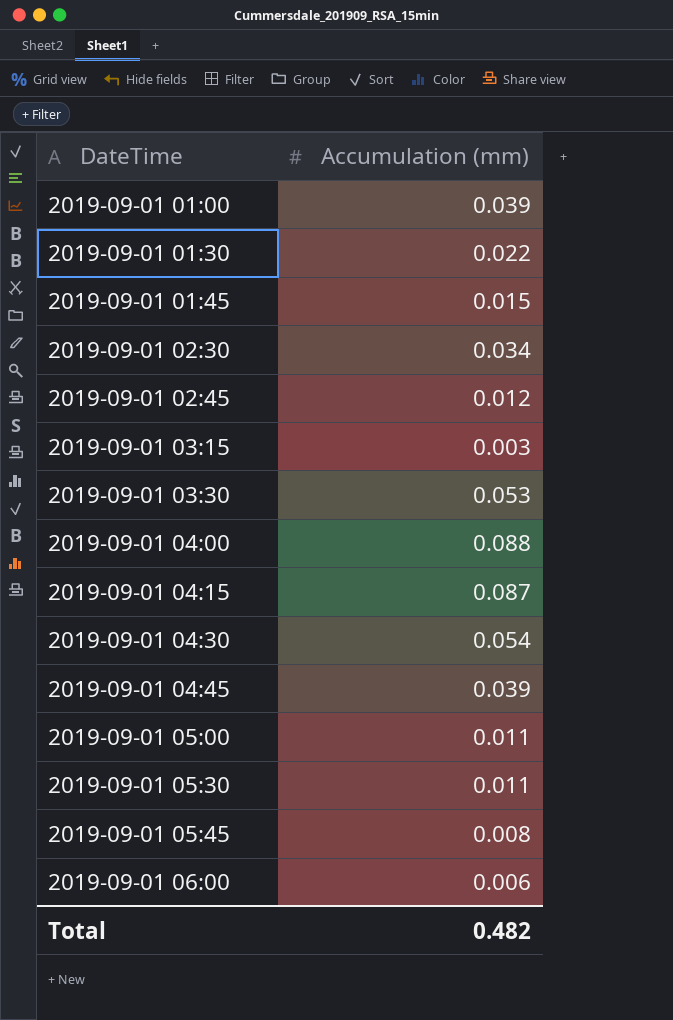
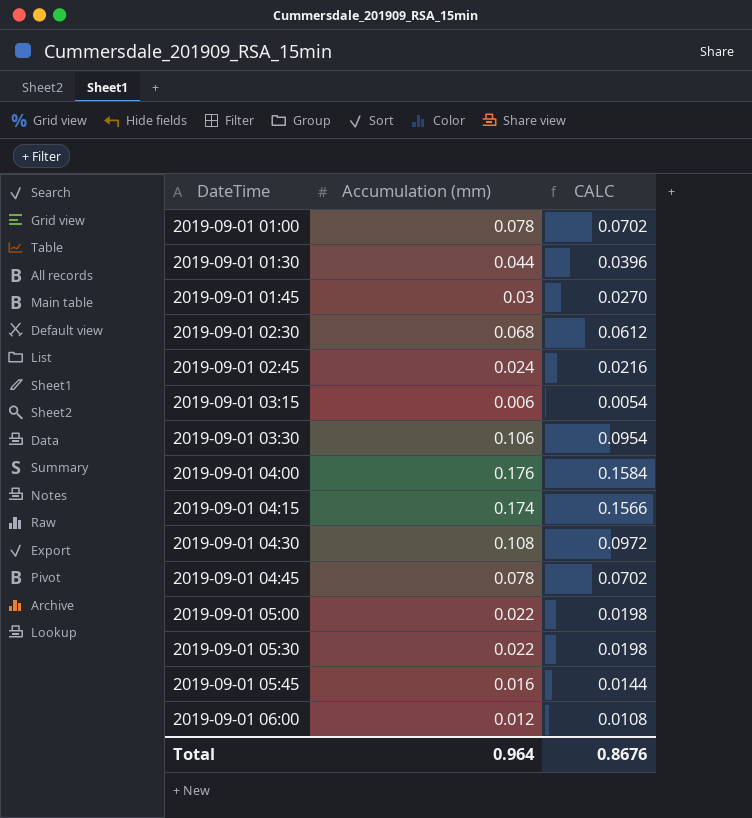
column CALC | formula: none -> [Accumulation (mm)] * 0.9
2019-09-01 01:00 | Accumulation (mm): 0.039 -> 0.078
2019-09-01 01:30 | Accumulation (mm): 0.022 -> 0.044
2019-09-01 01:45 | Accumulation (mm): 0.015 -> 0.03
2019-09-01 02:30 | Accumulation (mm): 0.034 -> 0.068
2019-09-01 02:45 | Accumulation (mm): 0.012 -> 0.024
2019-09-01 03:15 | Accumulation (mm): 0.003 -> 0.006
2019-09-01 03:30 | Accumulation (mm): 0.053 -> 0.106
2019-09-01 04:00 | Accumulation (mm): 0.088 -> 0.176
2019-09-01 04:15 | Accumulation (mm): 0.087 -> 0.174
2019-09-01 04:30 | Accumulation (mm): 0.054 -> 0.108
2019-09-01 04:45 | Accumulation (mm): 0.039 -> 0.078
2019-09-01 05:00 | Accumulation (mm): 0.011 -> 0.022
2019-09-01 05:30 | Accumulation (mm): 0.011 -> 0.022
2019-09-01 05:45 | Accumulation (mm): 0.008 -> 0.016
2019-09-01 06:00 | Accumulation (mm): 0.006 -> 0.012
Total | Accumulation (mm): 0.482 -> 0.964

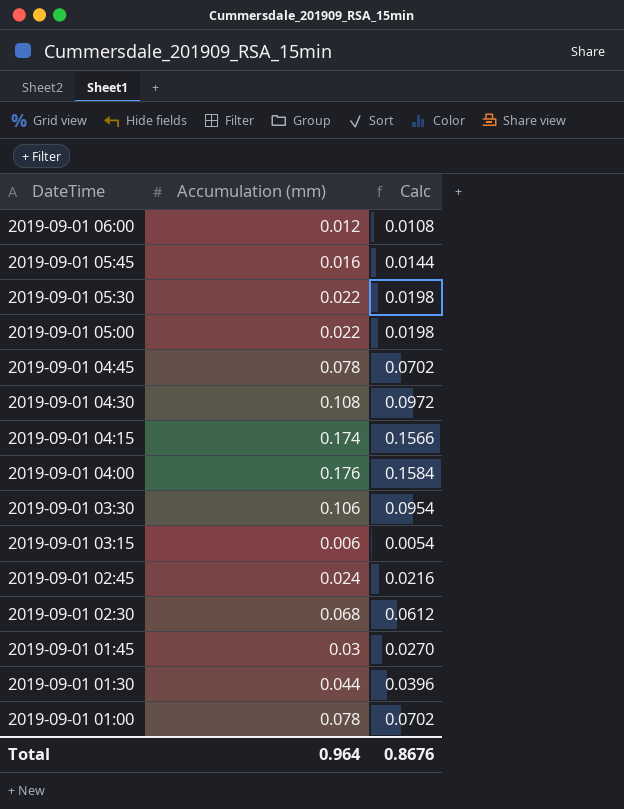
row order: DateTime ascending -> DateTime descending
column name: CALC -> Calc

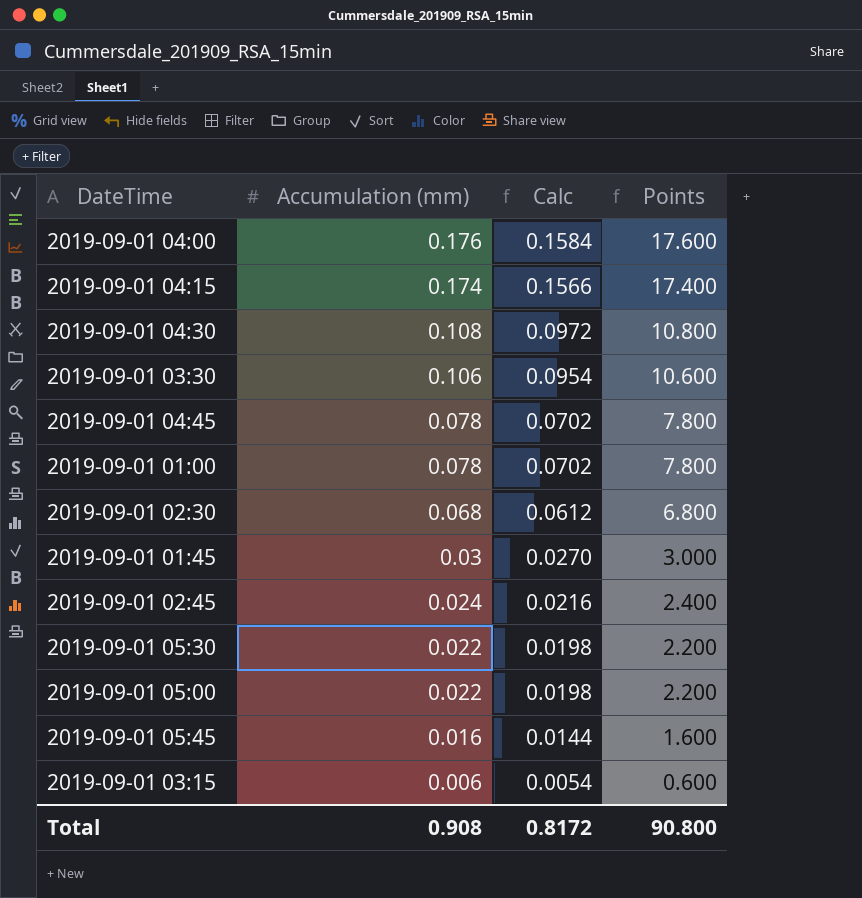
row order: DateTime descending -> Accumulation (mm) descending
column Points | formula: none -> [Accumulation (mm)] * 100
row 2019-09-01 06:00: 0.012 | 0.0108 -> none
row 2019-09-01 01:30: 0.044 | 0.0396 -> none
Total | Accumulation (mm): 0.964 -> 0.908
Total | Calc: 0.8676 -> 0.8172

